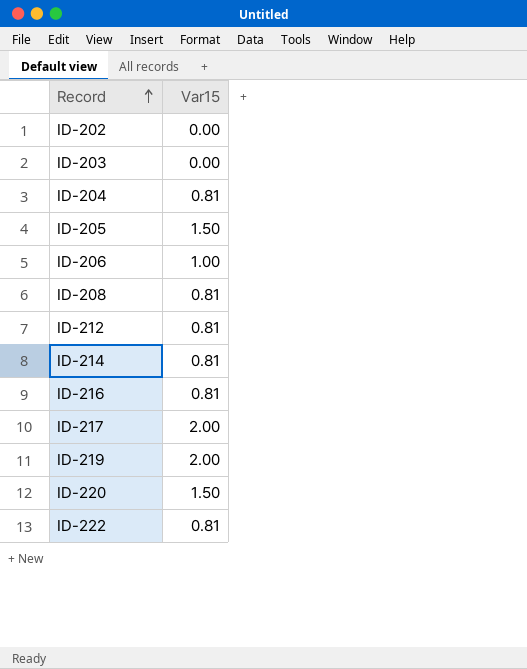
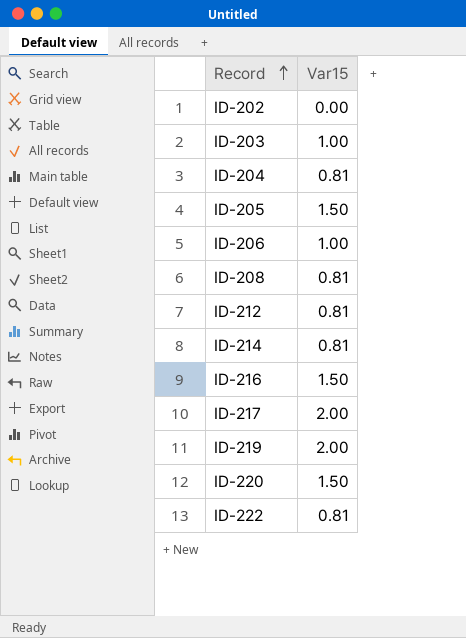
ID-203 | Var15: 0.00 -> 1.00
ID-216 | Var15: 0.81 -> 1.50

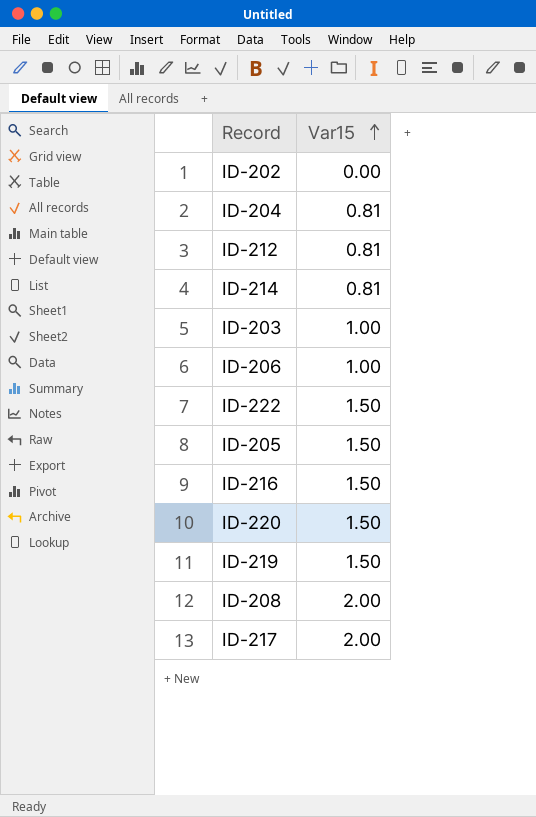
row order: Record ascending -> Var15 ascending
ID-222 | Var15: 0.81 -> 1.50
ID-219 | Var15: 2.00 -> 1.50
ID-208 | Var15: 0.81 -> 2.00

